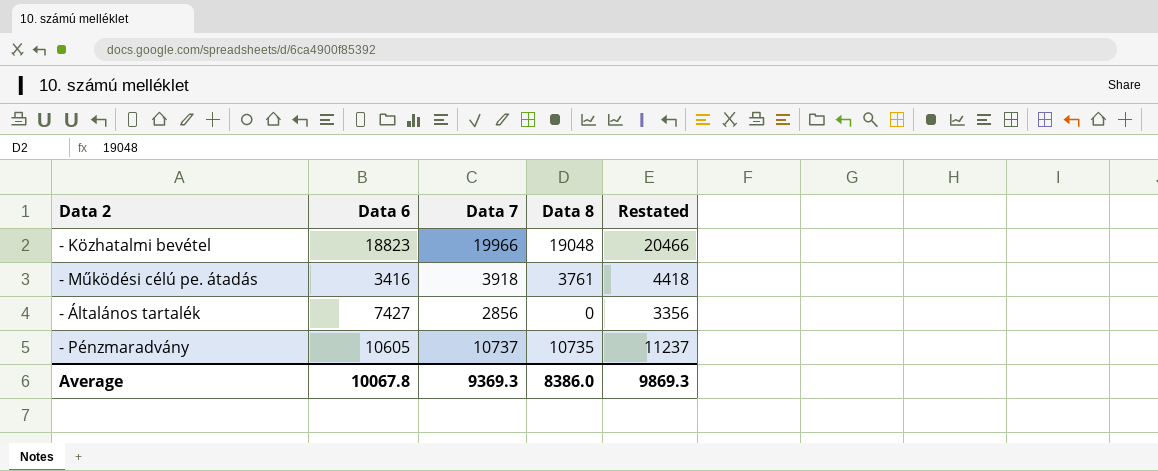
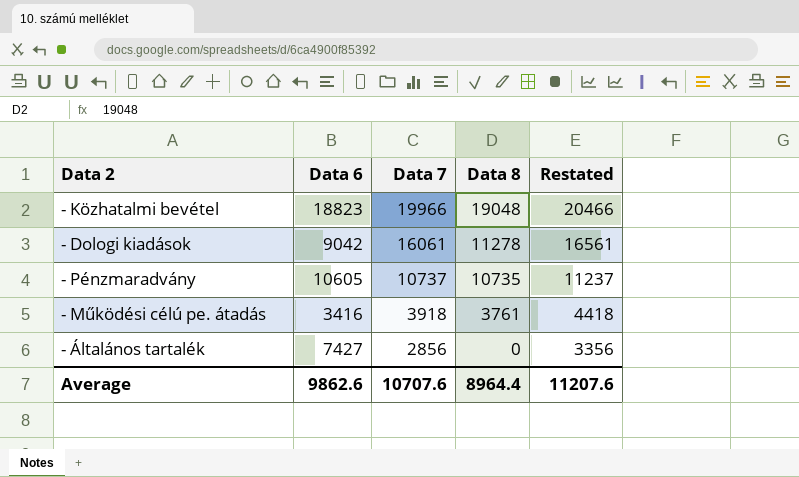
row order: none -> Data 7 descending
row - Dologi kiadások: none -> 9042 | 16061 | 11278 | 16561
Average | Data 6: 10067.8 -> 9862.6
Average | Data 7: 9369.3 -> 10707.6
Average | Data 8: 8386.0 -> 8964.4
Average | Restated: 9869.3 -> 11207.6

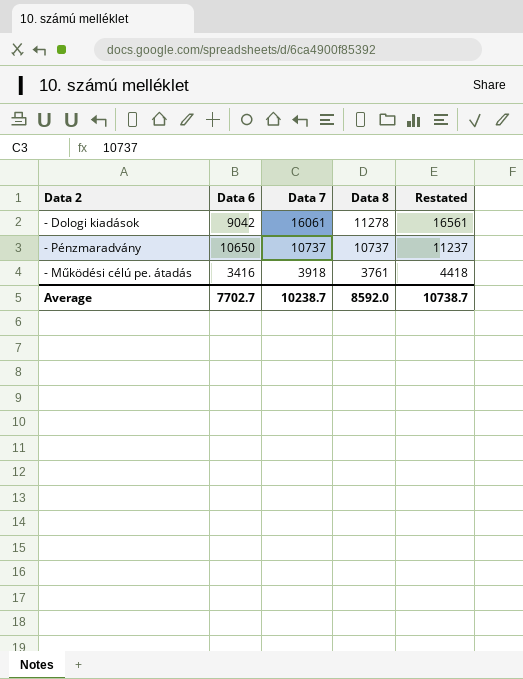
row - Közhatalmi bevétel: 18823 | 19966 | 19048 | 20466 -> none
row - Általános tartalék: 7427 | 2856 | 0 | 3356 -> none
- Pénzmaradvány | Data 6: 10605 -> 10650
- Pénzmaradvány | Data 8: 10735 -> 10737
Average | Data 6: 9862.6 -> 7702.7
Average | Data 7: 10707.6 -> 10238.7
Average | Data 8: 8964.4 -> 8592.0
Average | Restated: 11207.6 -> 10738.7

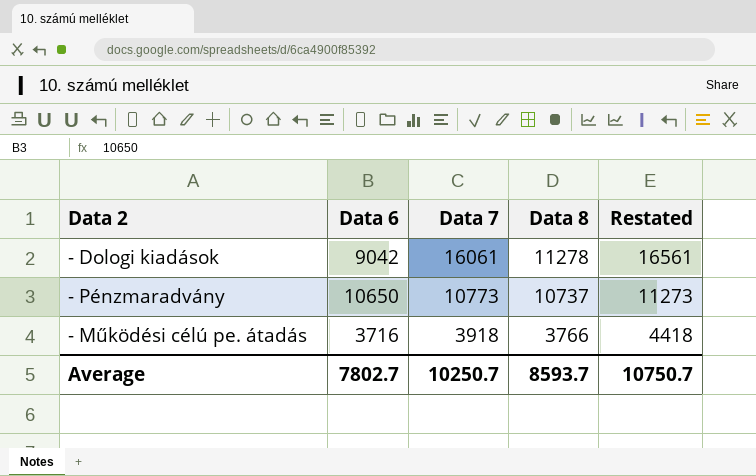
- Pénzmaradvány | Data 7: 10737 -> 10773
- Pénzmaradvány | Restated: 11237 -> 11273
- Működési célú pe. átadás | Data 6: 3416 -> 3716
- Működési célú pe. átadás | Data 8: 3761 -> 3766
Average | Data 6: 7702.7 -> 7802.7
Average | Data 7: 10238.7 -> 10250.7
Average | Data 8: 8592.0 -> 8593.7
Average | Restated: 10738.7 -> 10750.7

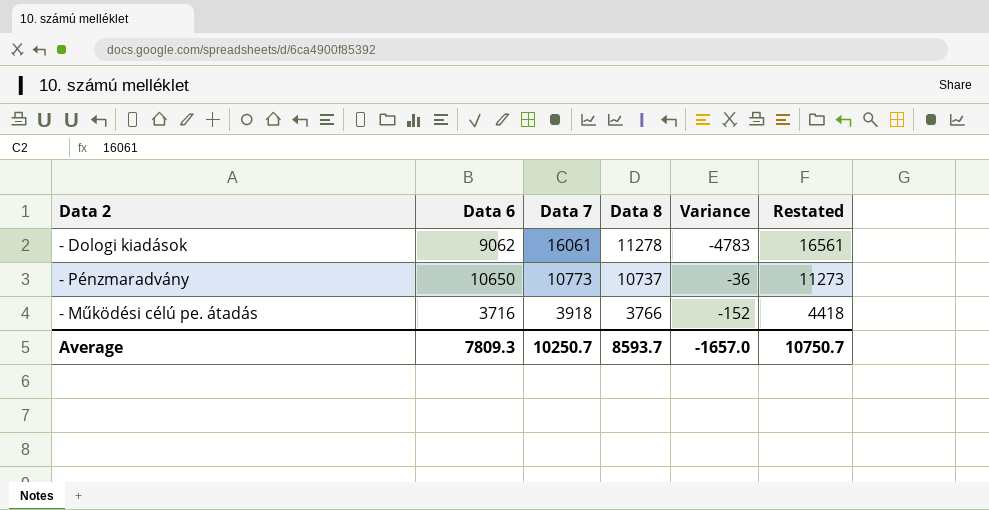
column Variance | formula: none -> [Data 8] - [Data 7]
- Dologi kiadások | Data 6: 9042 -> 9062
Average | Data 6: 7802.7 -> 7809.3

